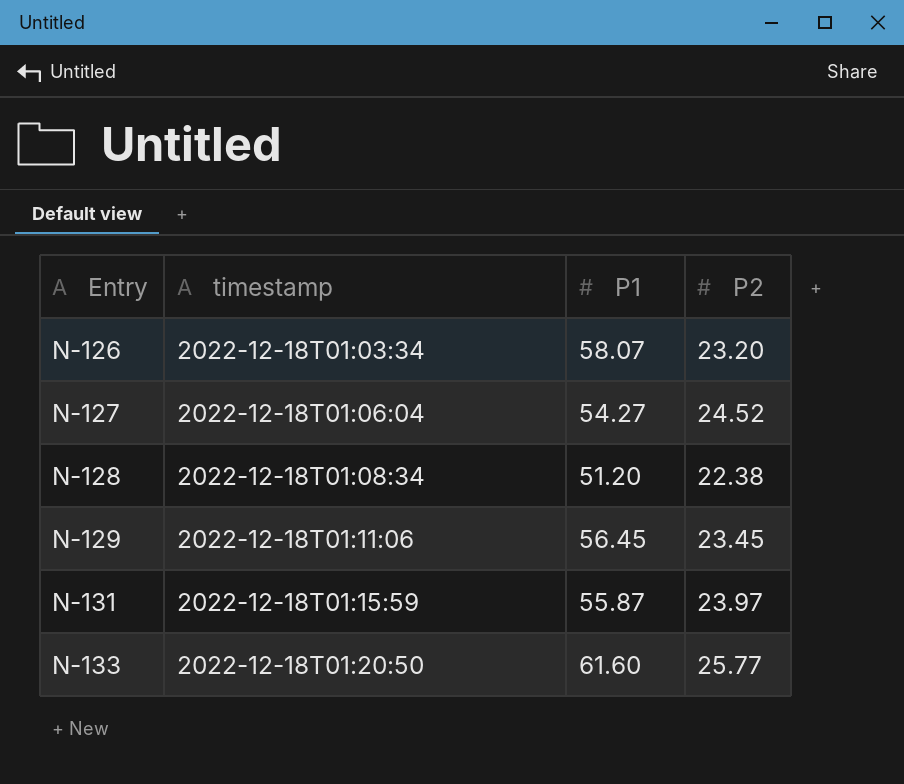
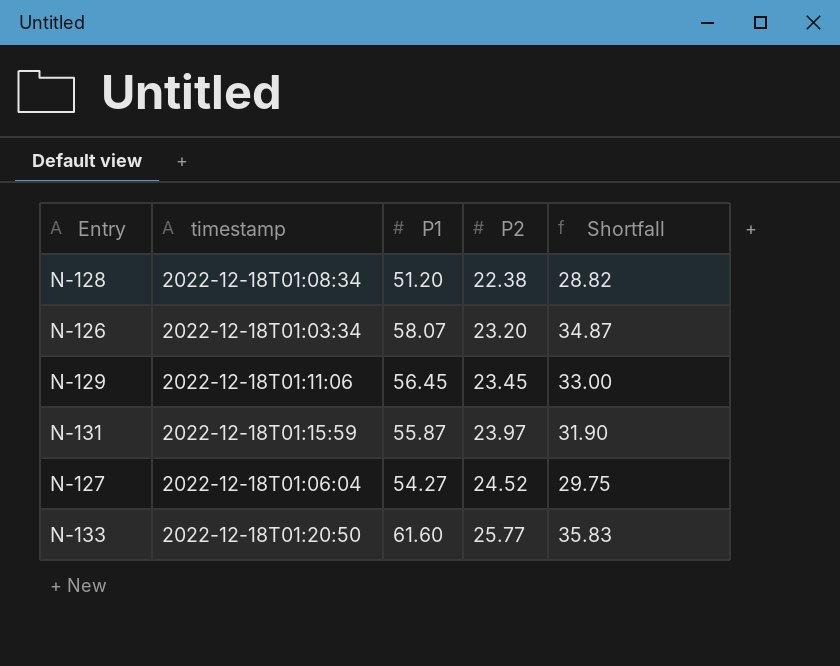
row order: Entry ascending -> P2 ascending
column Shortfall | formula: none -> [P1] - [P2]

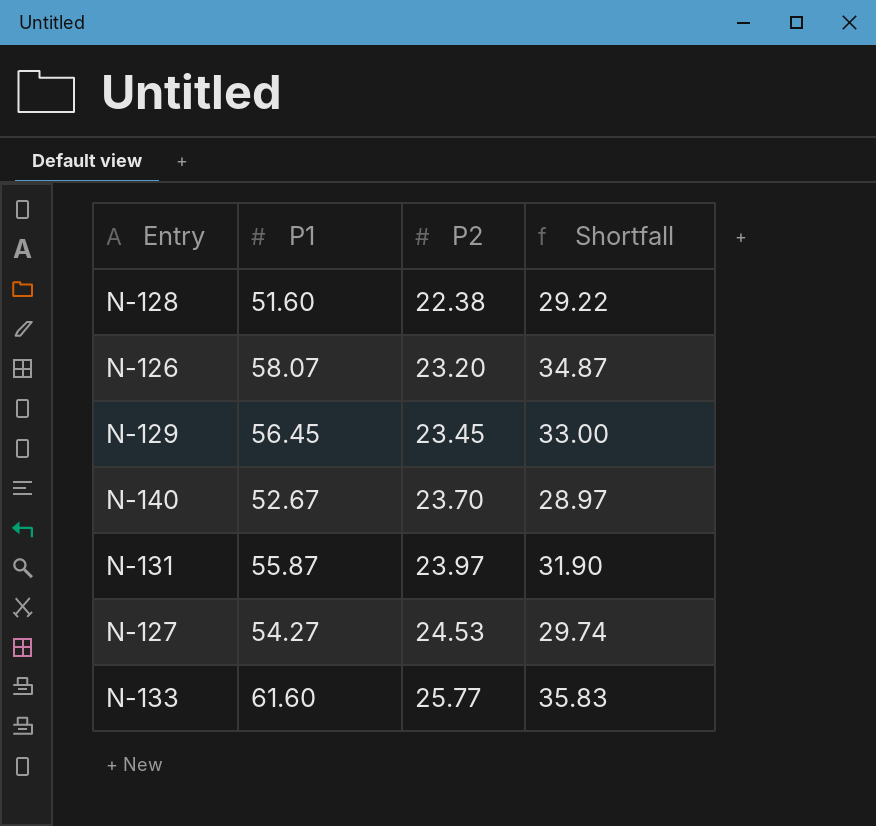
column timestamp | position: 2 -> none
N-128 | P1: 51.20 -> 51.60
N-128 | Shortfall: 28.82 -> 29.22
row N-140: none -> 52.67 | 23.70 | 28.97
N-127 | P2: 24.52 -> 24.53
N-127 | Shortfall: 29.75 -> 29.74

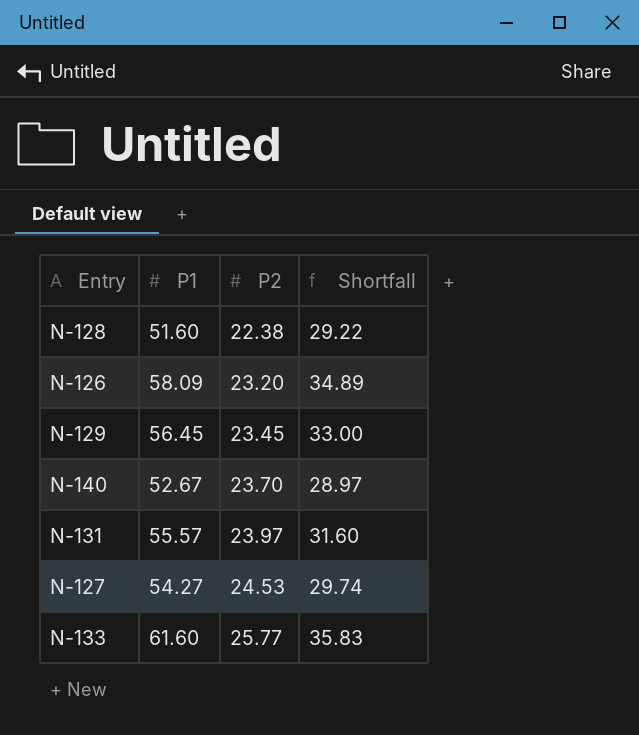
N-126 | P1: 58.07 -> 58.09
N-126 | Shortfall: 34.87 -> 34.89
N-131 | P1: 55.87 -> 55.57
N-131 | Shortfall: 31.90 -> 31.60

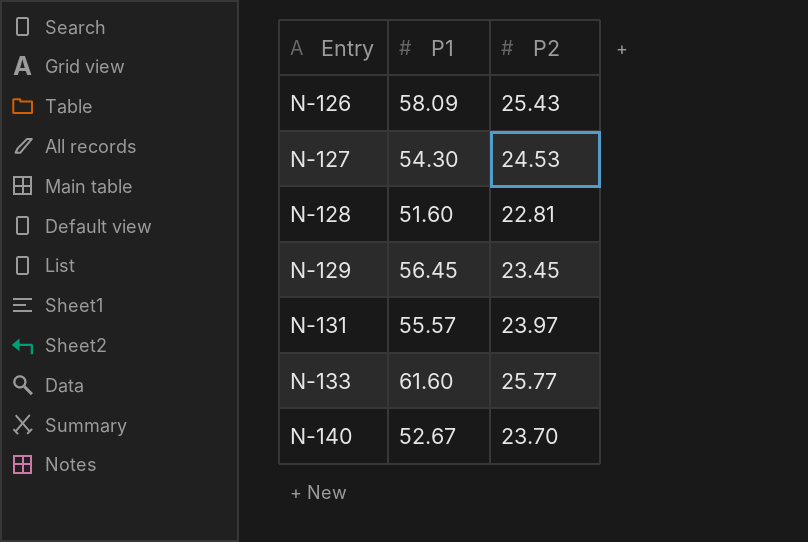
row order: P2 ascending -> Entry ascending
column Shortfall | formula: [P1] - [P2] -> none
N-126 | P2: 23.20 -> 25.43
N-127 | P1: 54.27 -> 54.30
N-128 | P2: 22.38 -> 22.81

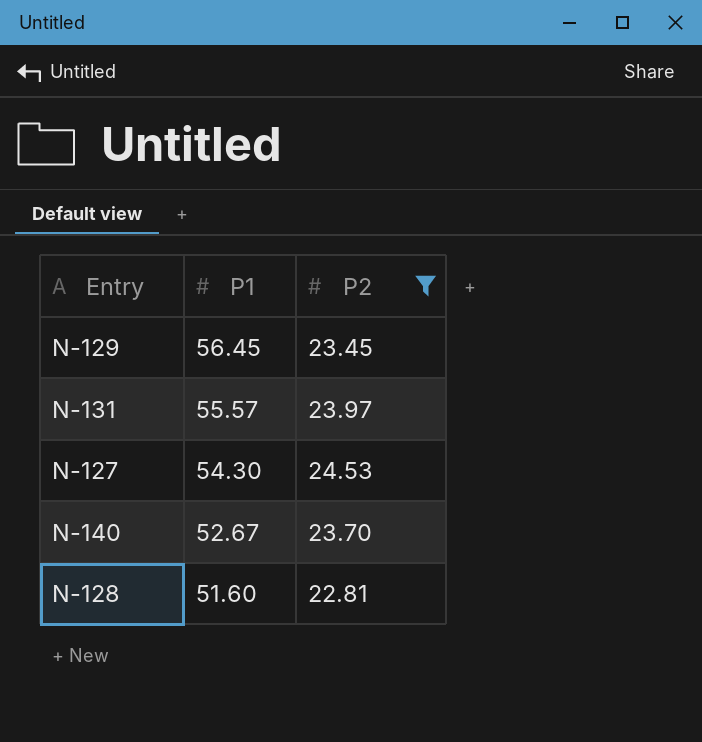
filter: none -> P2 <= 24.53
row order: Entry ascending -> P1 descending

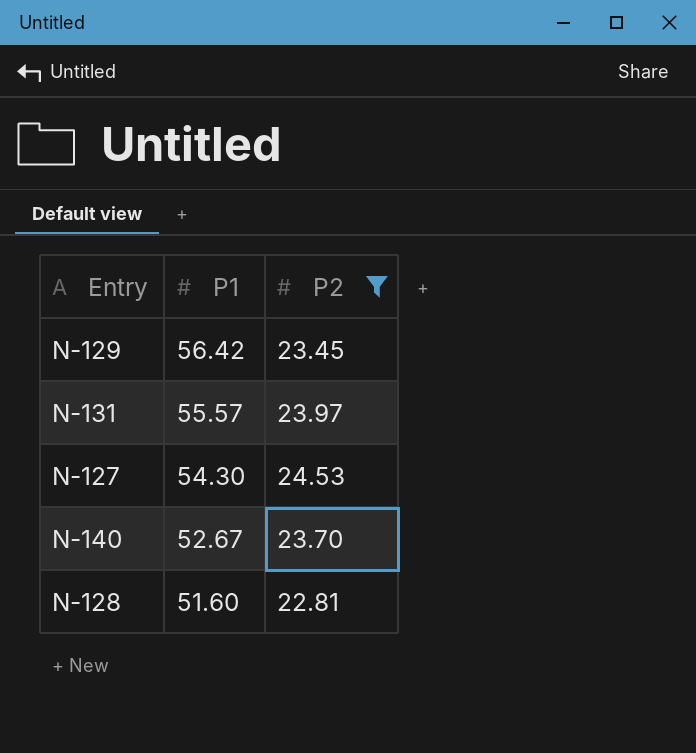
N-129 | P1: 56.45 -> 56.42

